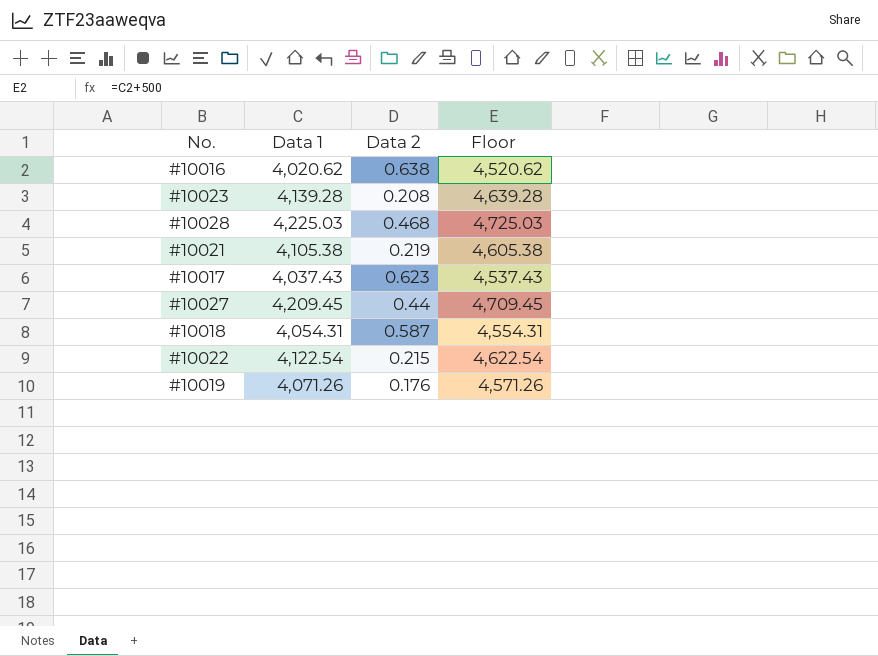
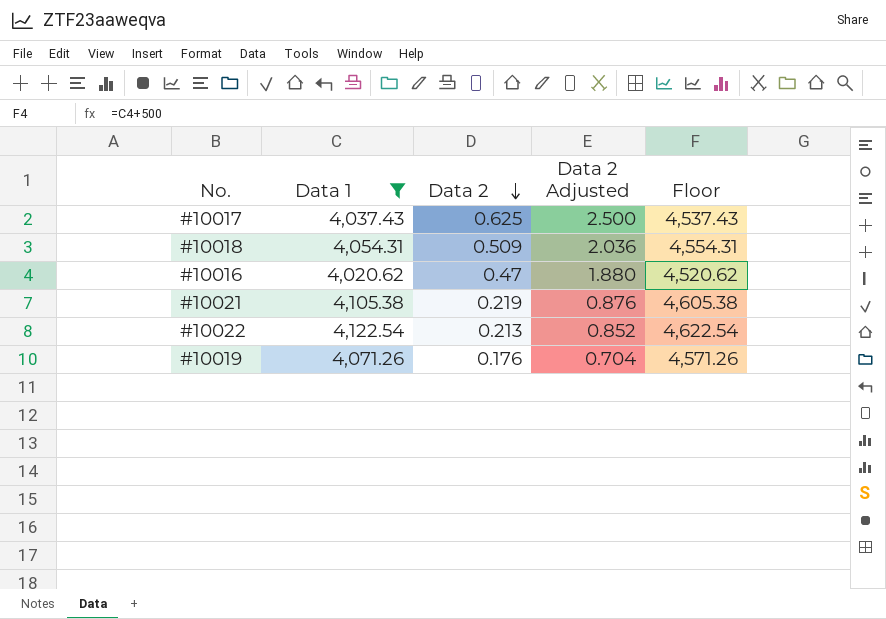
filter: none -> Data 1 <= 4,122.54
row order: none -> Data 2 descending
column Data 2 Adjusted | formula: none -> [Data 2] * 4
#10017 | Data 2: 0.623 -> 0.625
#10018 | Data 2: 0.587 -> 0.509
#10016 | Data 2: 0.638 -> 0.47
#10022 | Data 2: 0.215 -> 0.213

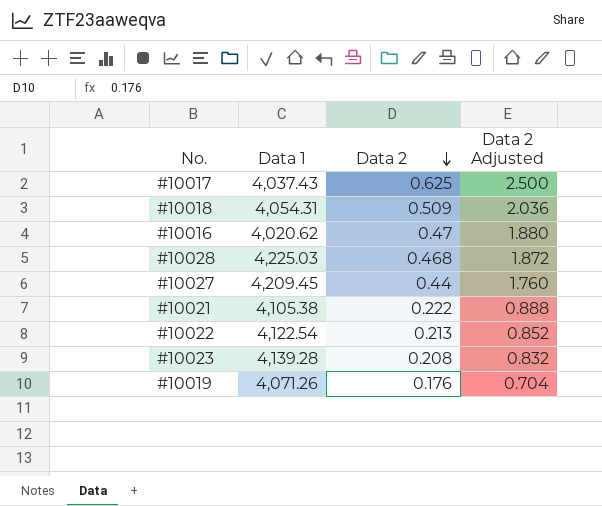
filter: Data 1 <= 4,122.54 -> none
column Floor | formula: [Data 1] + 500 -> none
#10021 | Data 2: 0.219 -> 0.222
#10021 | Data 2 Adjusted: 0.876 -> 0.888

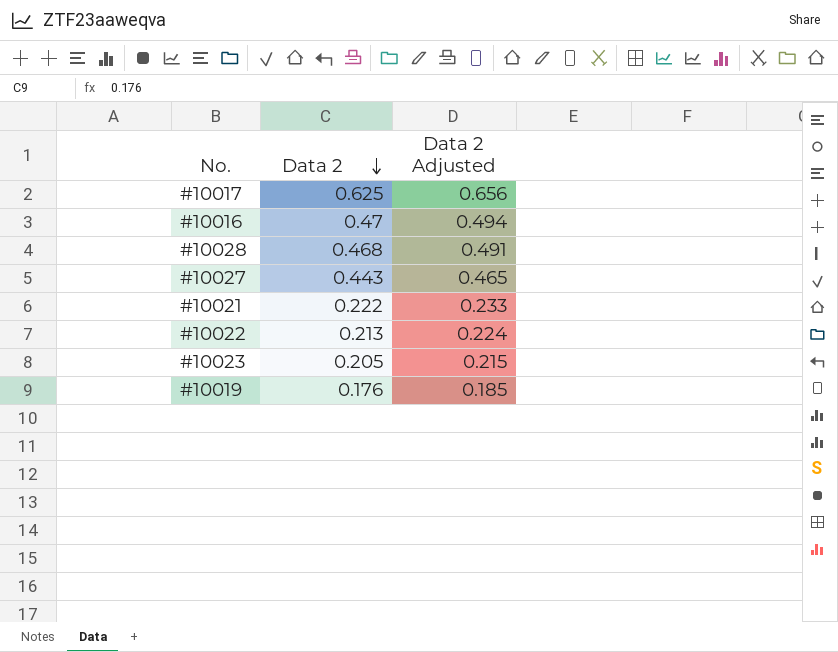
column Data 1 | position: 2 -> none
column Data 2 Adjusted | formula: [Data 2] * 4 -> [Data 2] * 1.05
row #10018: 4,054.31 | 0.509 | 2.036 -> none
#10027 | Data 2: 0.44 -> 0.443
#10023 | Data 2: 0.208 -> 0.205

